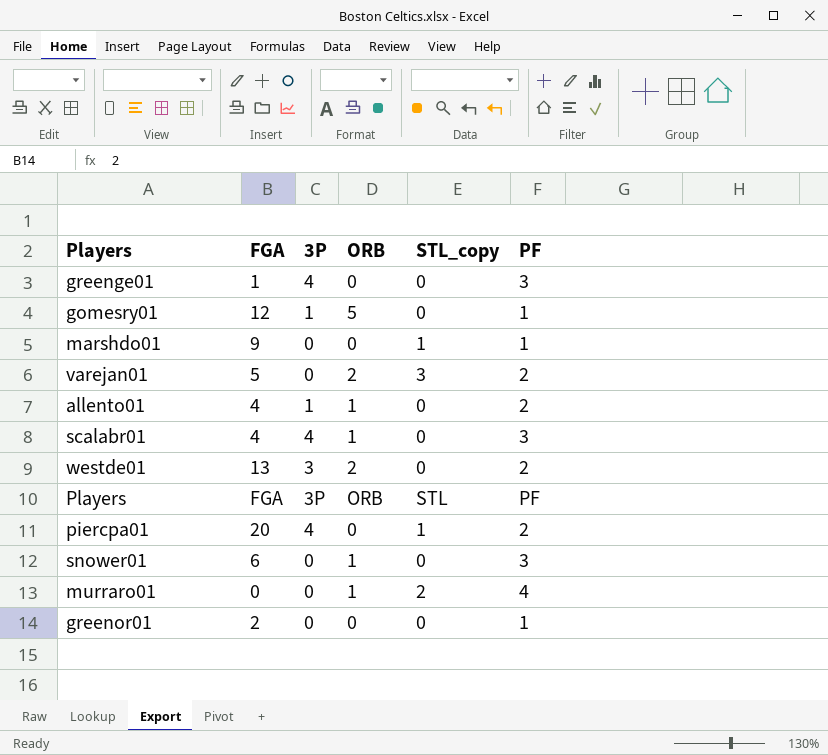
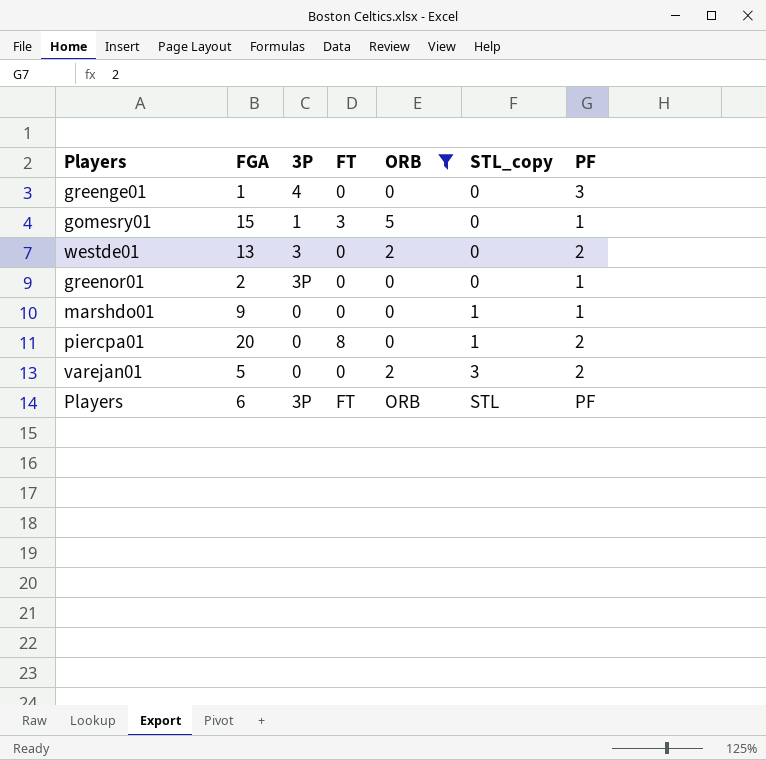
filter: none -> ORB != 1
row order: none -> STL_copy ascending
column FT | position: none -> 4
gomesry01 | FGA: 12 -> 15
greenor01 | 3P: 0 -> 3P
piercpa01 | 3P: 4 -> 0
Players | FGA: FGA -> 6

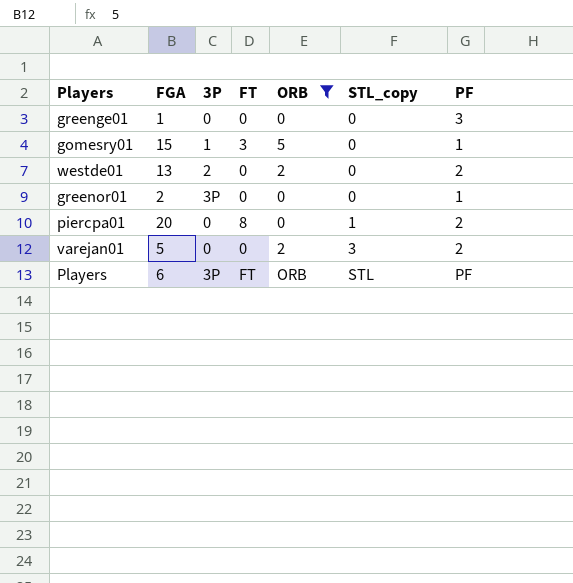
row marshdo01: 9 | 0 | 0 | 0 | 1 | 1 -> none
greenge01 | 3P: 4 -> 0
westde01 | 3P: 3 -> 2

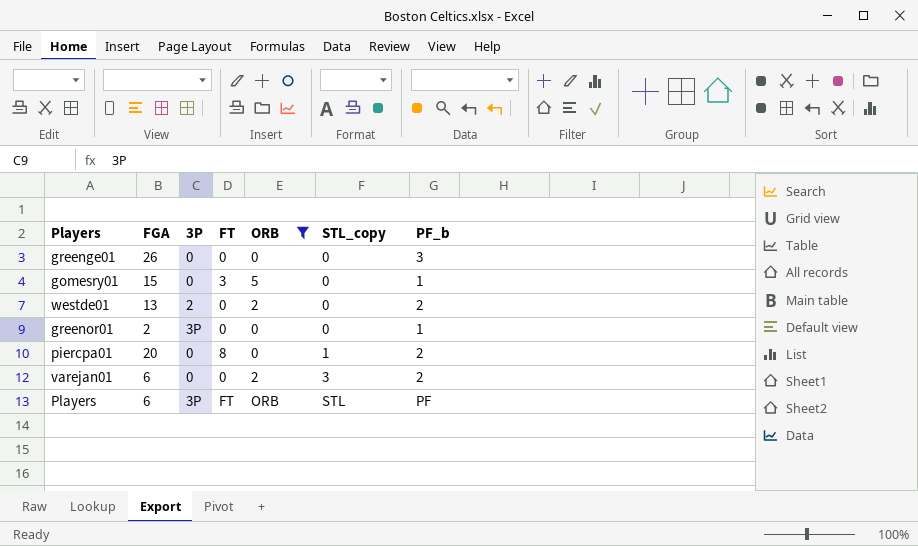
column name: PF -> PF_b
greenge01 | FGA: 1 -> 26
gomesry01 | 3P: 1 -> 0
varejan01 | FGA: 5 -> 6

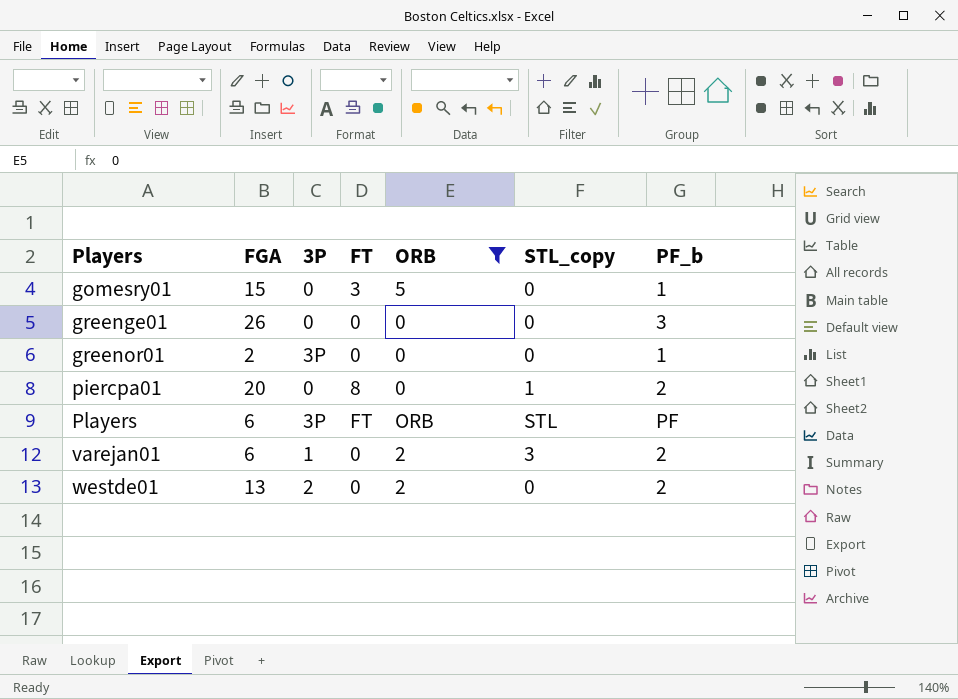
row order: STL_copy ascending -> Players ascending
varejan01 | 3P: 0 -> 1

